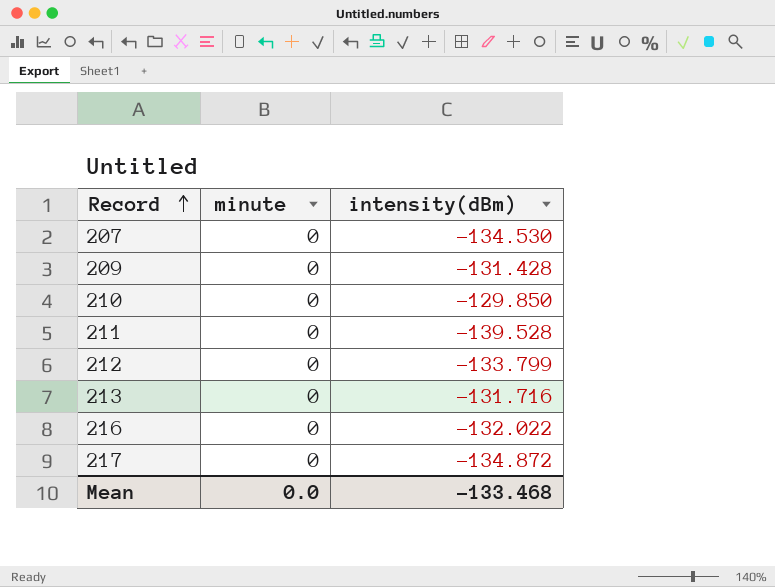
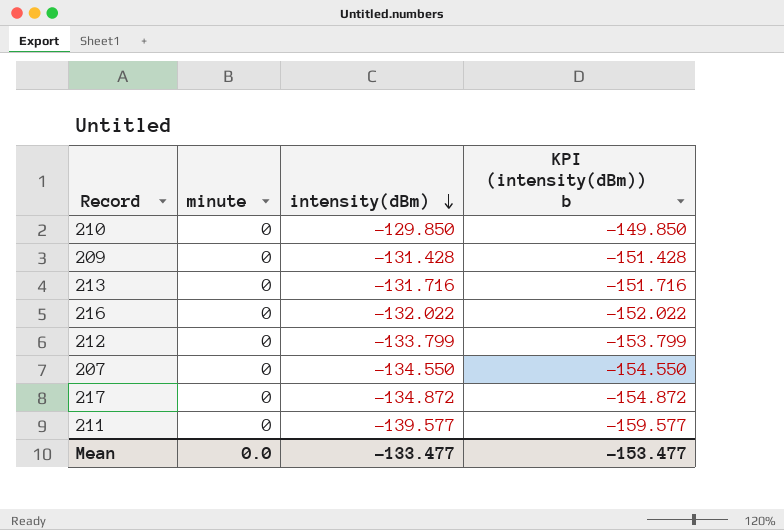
row order: Record ascending -> intensity(dBm) descending
column KPI (intensity(dBm)) b | formula: none -> [intensity(dBm)] - 20
207 | intensity(dBm): -134.530 -> -134.550
211 | intensity(dBm): -139.528 -> -139.577
Mean | intensity(dBm): -133.468 -> -133.477

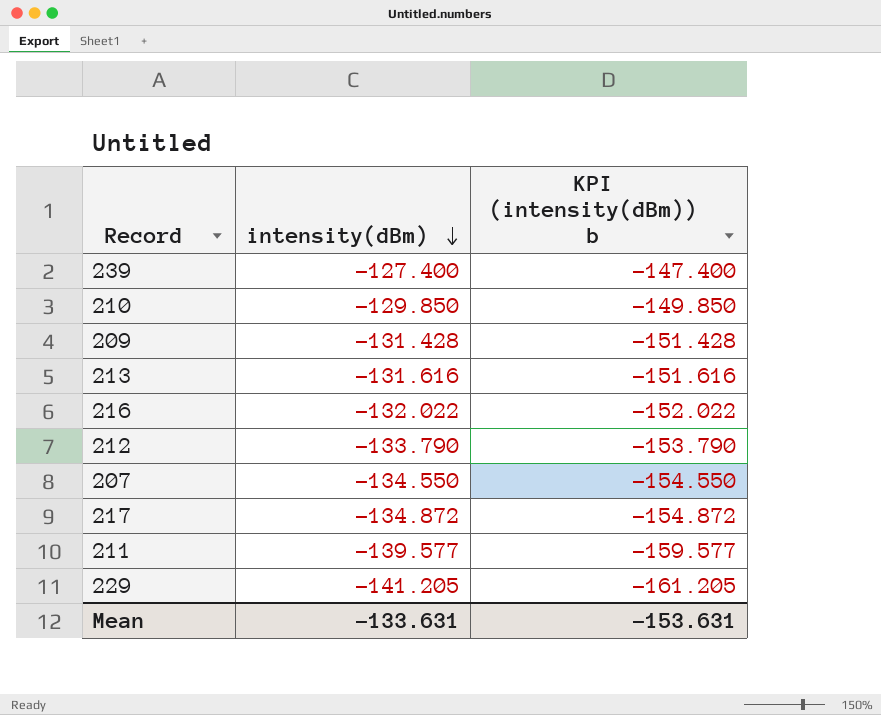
column minute | position: 2 -> none
row 239: none -> -127.400 | -147.400
213 | intensity(dBm): -131.716 -> -131.616
213 | KPI (intensity(dBm)) b: -151.716 -> -151.616
212 | intensity(dBm): -133.799 -> -133.790
212 | KPI (intensity(dBm)) b: -153.799 -> -153.790
row 229: none -> -141.205 | -161.205
Mean | intensity(dBm): -133.477 -> -133.631
Mean | KPI (intensity(dBm)) b: -153.477 -> -153.631

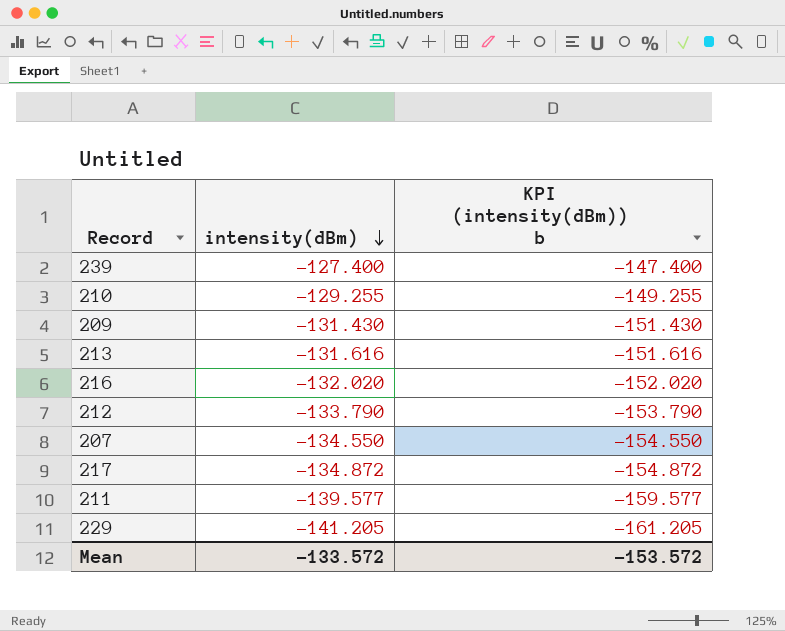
210 | intensity(dBm): -129.850 -> -129.255
210 | KPI (intensity(dBm)) b: -149.850 -> -149.255
209 | intensity(dBm): -131.428 -> -131.430
209 | KPI (intensity(dBm)) b: -151.428 -> -151.430
216 | intensity(dBm): -132.022 -> -132.020
216 | KPI (intensity(dBm)) b: -152.022 -> -152.020
Mean | intensity(dBm): -133.631 -> -133.572
Mean | KPI (intensity(dBm)) b: -153.631 -> -153.572

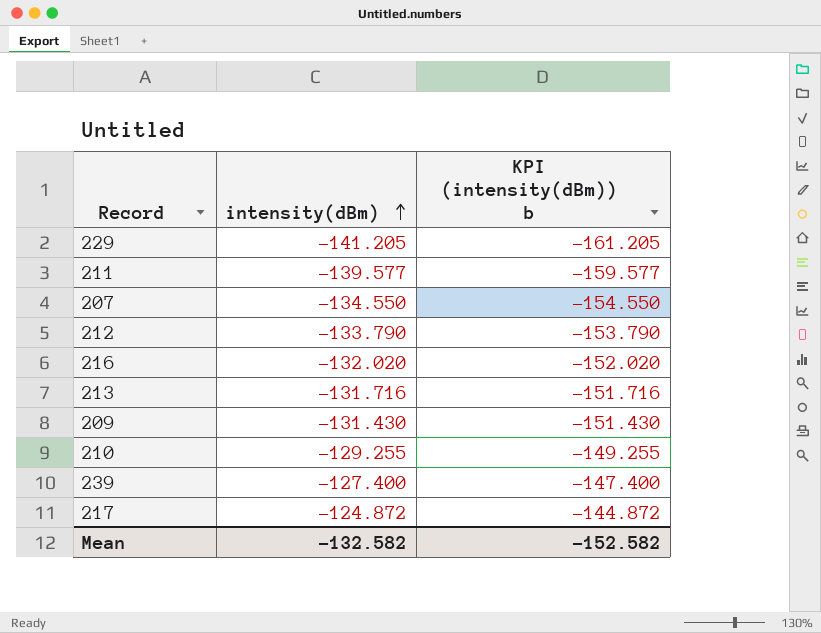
row order: intensity(dBm) descending -> intensity(dBm) ascending
213 | intensity(dBm): -131.616 -> -131.716
213 | KPI (intensity(dBm)) b: -151.616 -> -151.716
217 | intensity(dBm): -134.872 -> -124.872
217 | KPI (intensity(dBm)) b: -154.872 -> -144.872
Mean | intensity(dBm): -133.572 -> -132.582
Mean | KPI (intensity(dBm)) b: -153.572 -> -152.582

